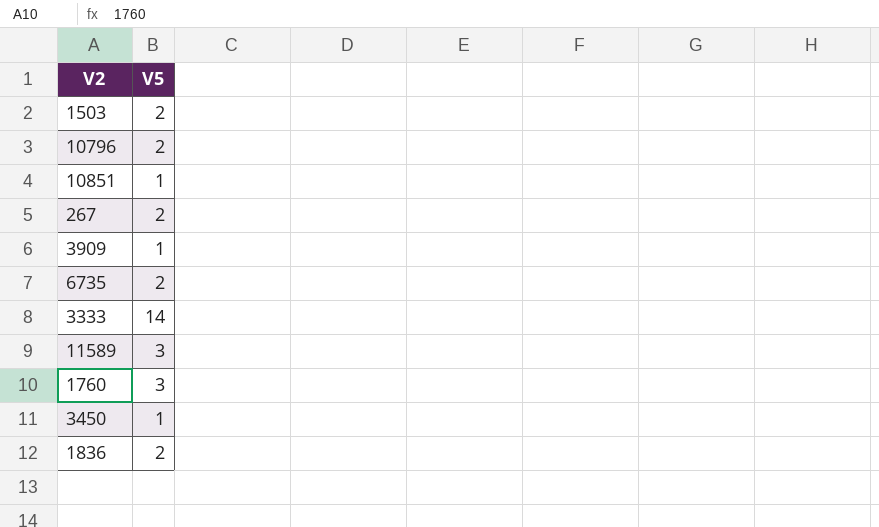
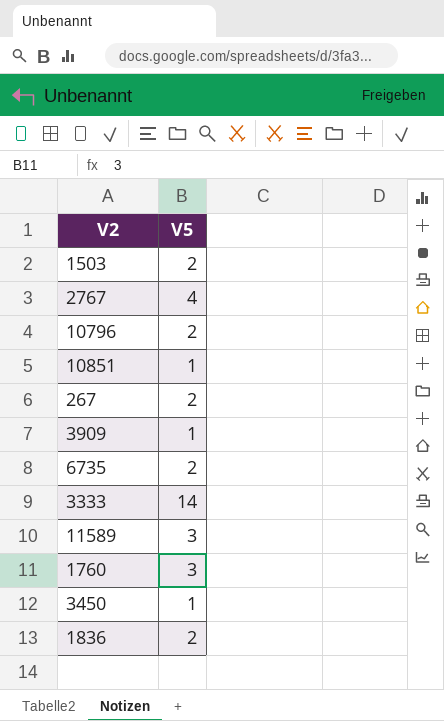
row 2767: none -> 4

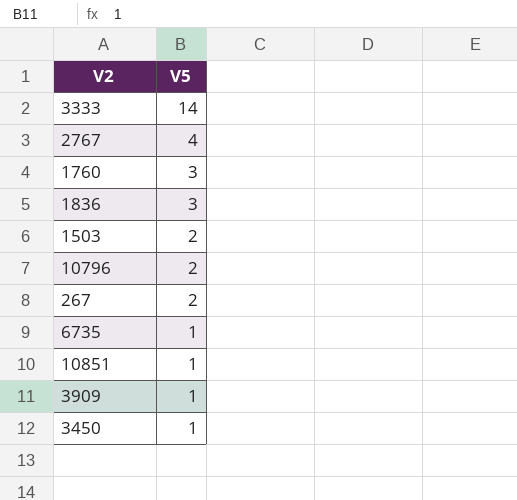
row order: none -> V5 descending
row 11589: 3 -> none
1836 | V5: 2 -> 3
6735 | V5: 2 -> 1

